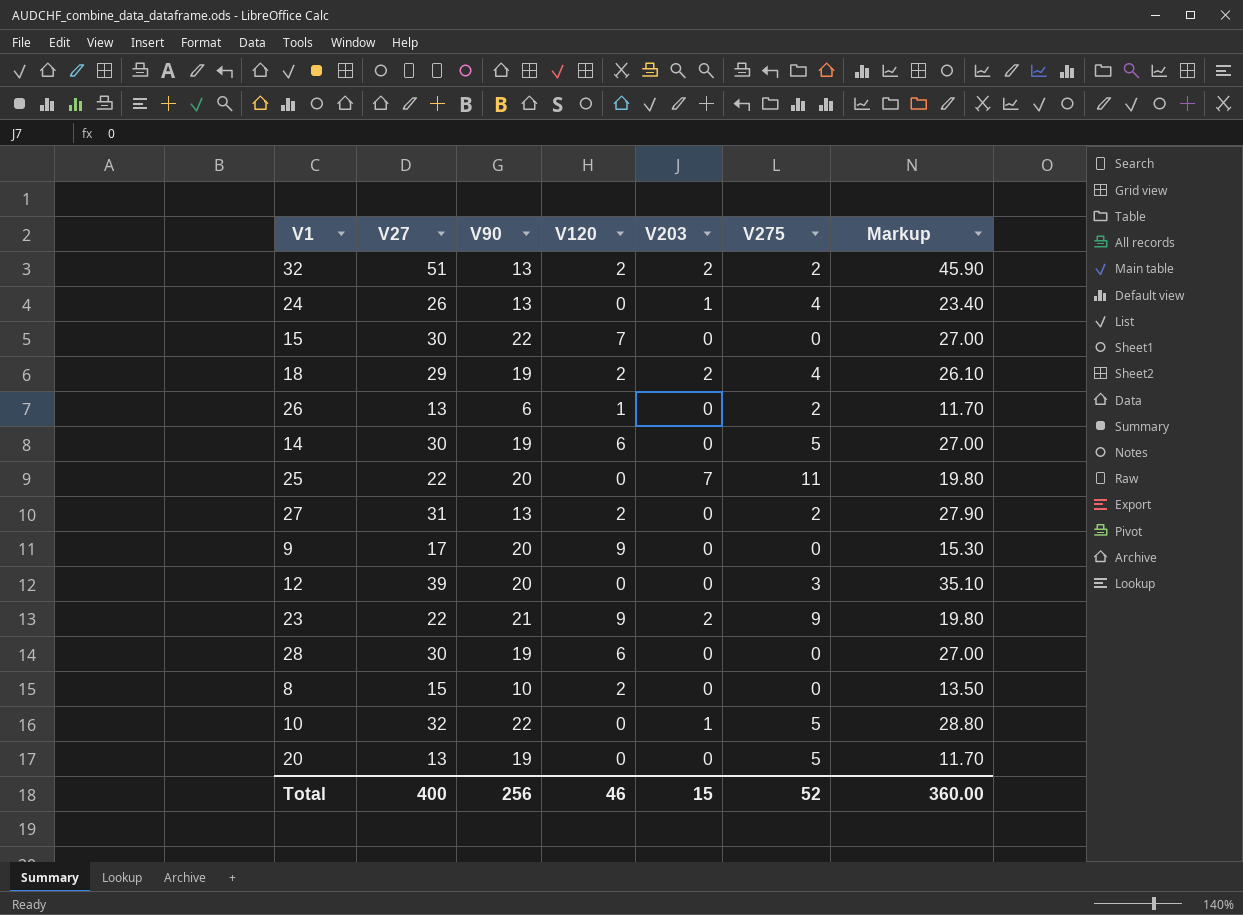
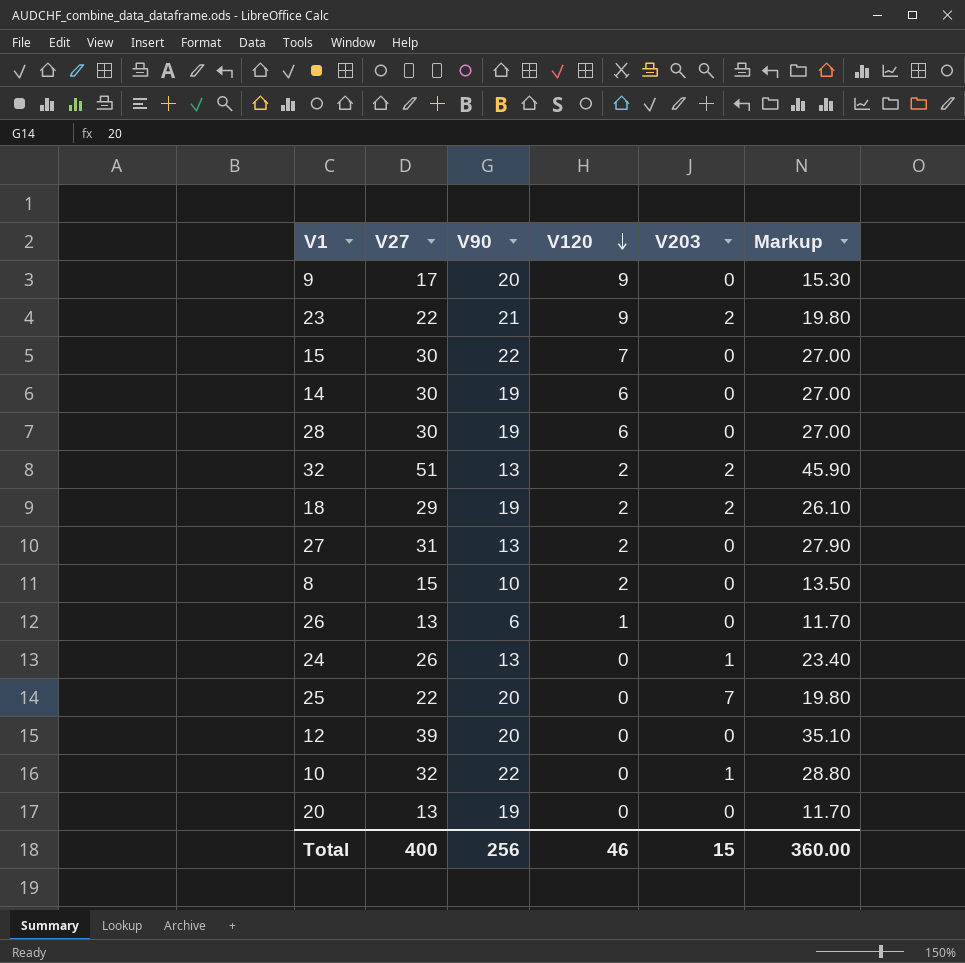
row order: none -> V120 descending
column V275 | position: 6 -> none

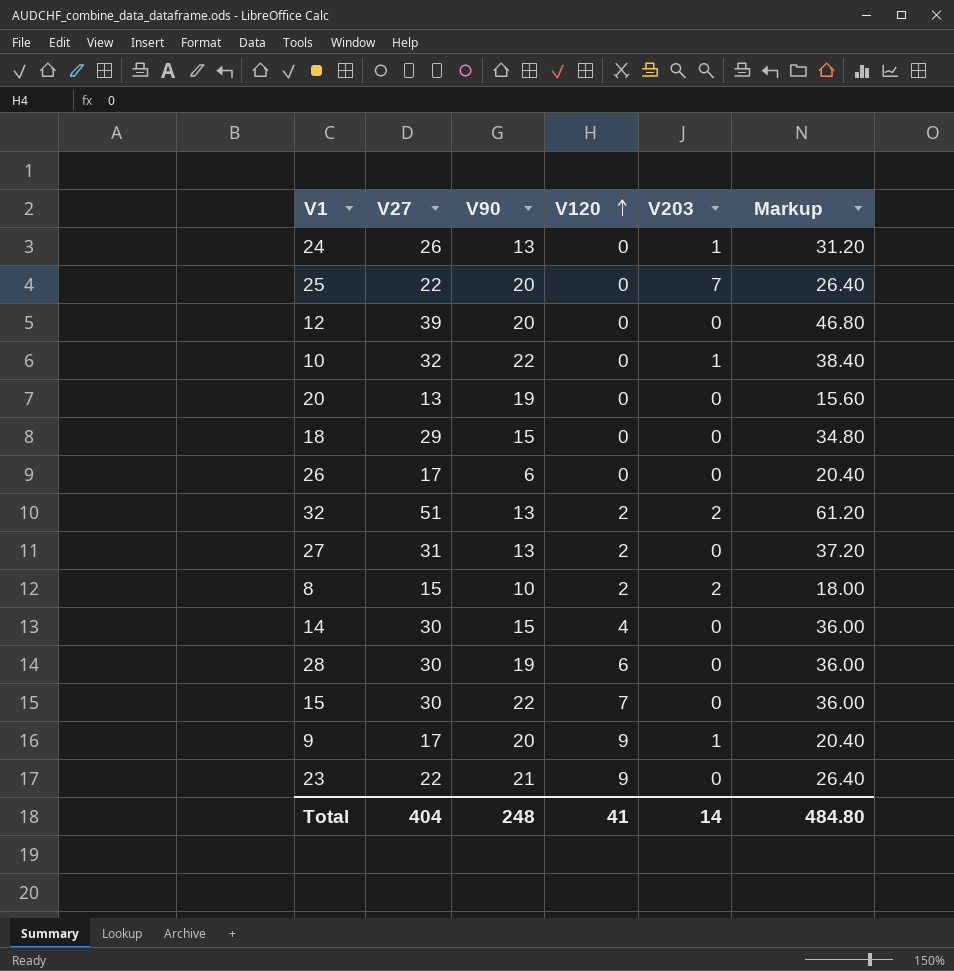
row order: V120 descending -> V120 ascending
column Markup | formula: [V27] * 0.9 -> [V27] * 1.2
18 | V90: 19 -> 15
18 | V120: 2 -> 0
18 | V203: 2 -> 0
26 | V27: 13 -> 17
26 | V120: 1 -> 0
8 | V203: 0 -> 2
14 | V90: 19 -> 15
14 | V120: 6 -> 4
9 | V203: 0 -> 1
23 | V203: 2 -> 0
Total | V27: 400 -> 404
Total | V90: 256 -> 248
Total | V120: 46 -> 41
Total | V203: 15 -> 14
Total | Markup: 360.00 -> 484.80

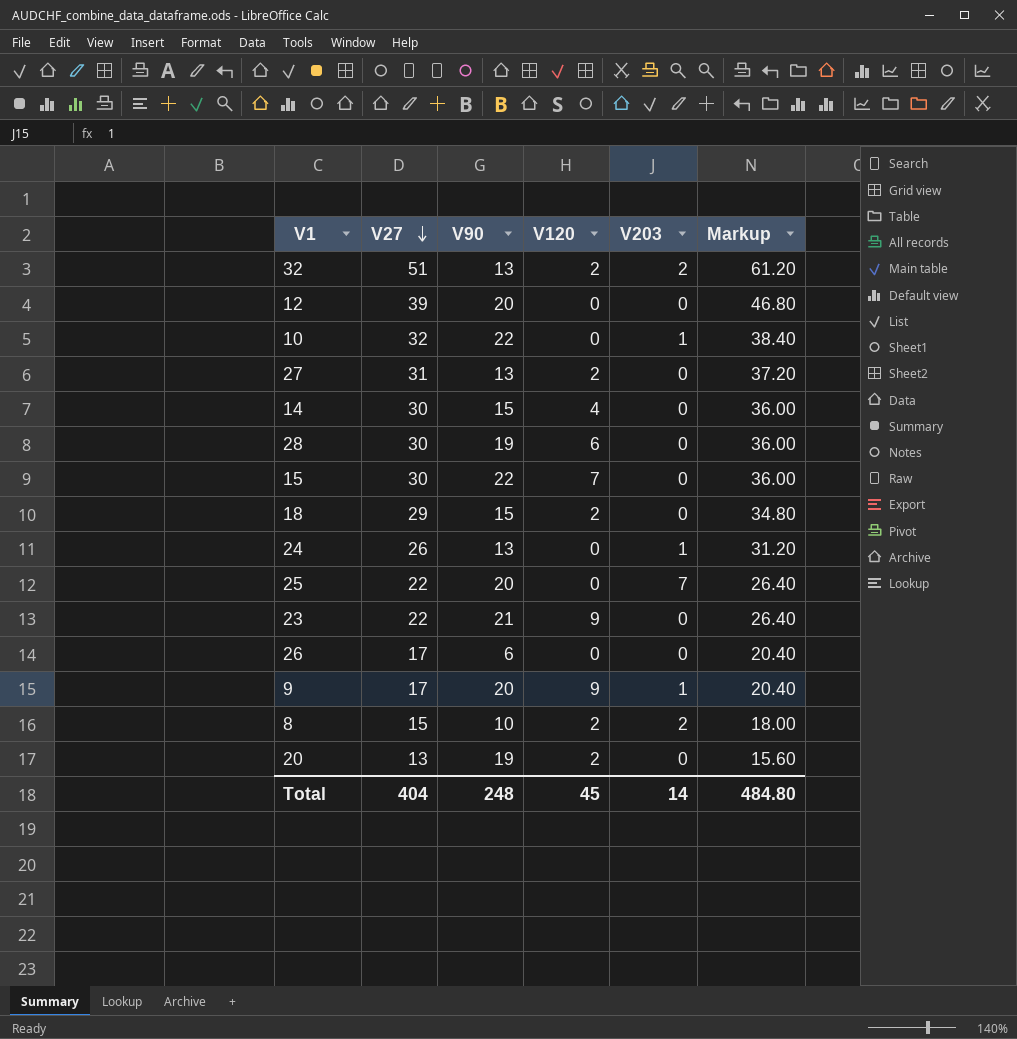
row order: V120 ascending -> V27 descending
18 | V120: 0 -> 2
20 | V120: 0 -> 2
Total | V120: 41 -> 45

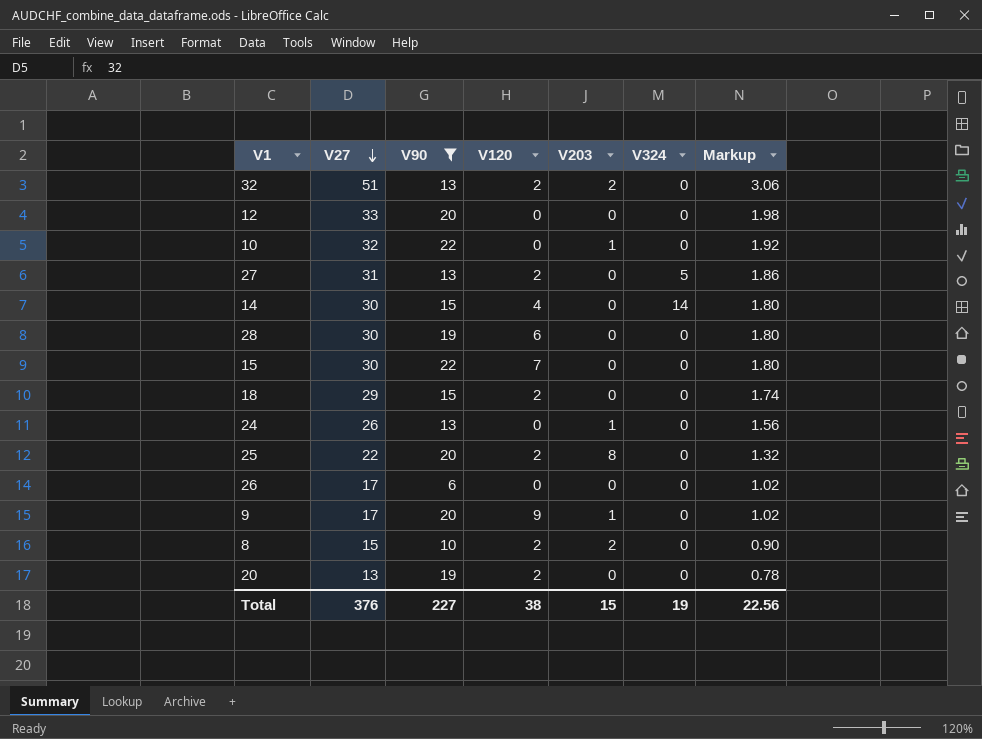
filter: none -> V90 != 21
column V324 | position: none -> 6
column Markup | formula: [V27] * 1.2 -> [V27] * 0.06
12 | V27: 39 -> 33
25 | V120: 0 -> 2
25 | V203: 7 -> 8
Total | V27: 404 -> 376
Total | V90: 248 -> 227
Total | V120: 45 -> 38
Total | V203: 14 -> 15
Total | Markup: 484.80 -> 22.56

